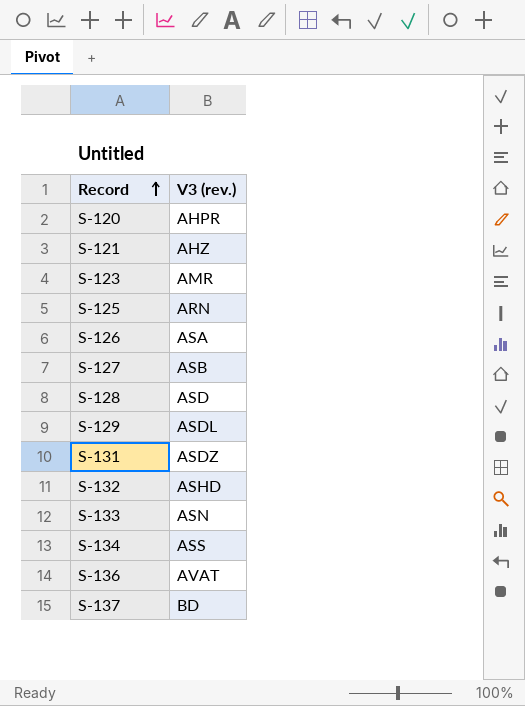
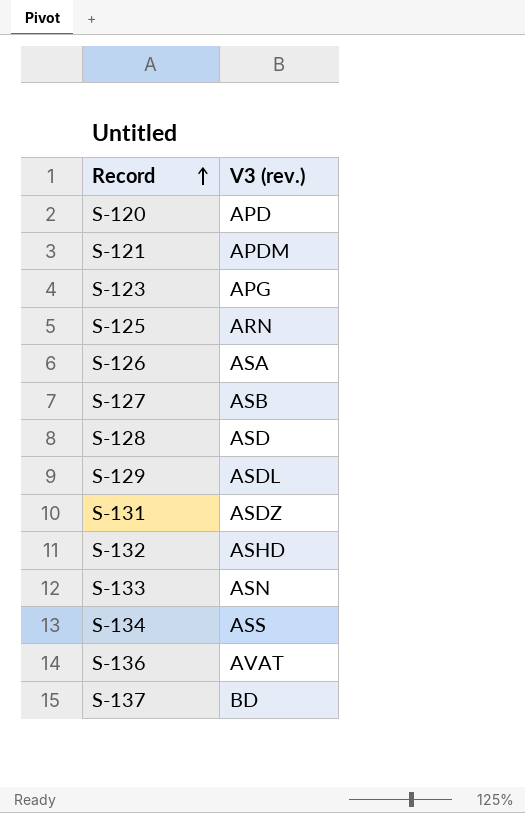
S-120 | V3 (rev.): AHPR -> APD
S-121 | V3 (rev.): AHZ -> APDM
S-123 | V3 (rev.): AMR -> APG

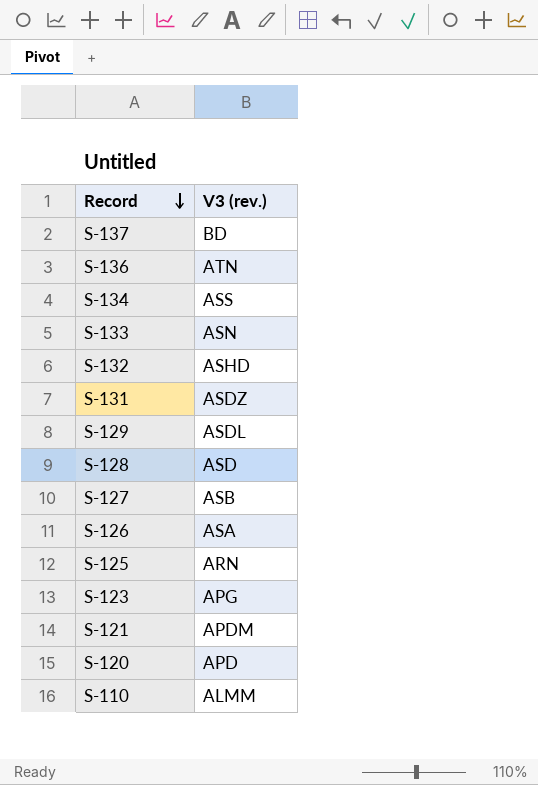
row order: Record ascending -> Record descending
S-136 | V3 (rev.): AVAT -> ATN
row S-110: none -> ALMM

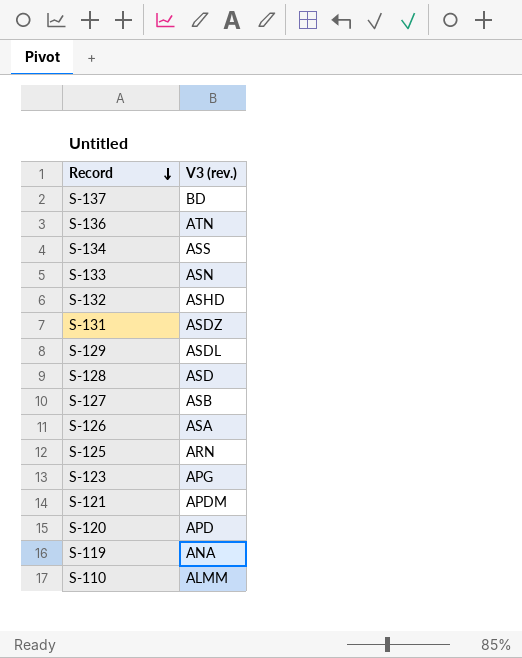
row S-119: none -> ANA

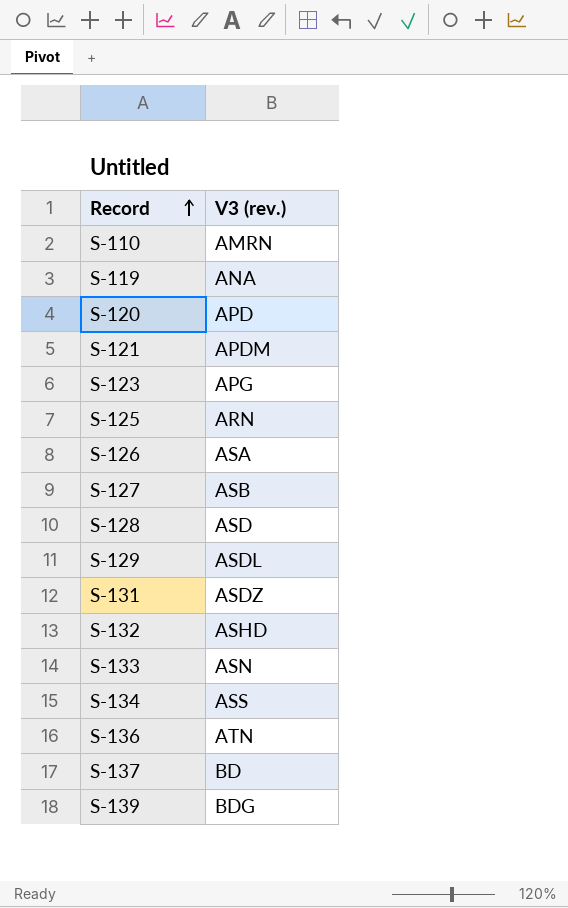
row order: Record descending -> Record ascending
S-110 | V3 (rev.): ALMM -> AMRN
row S-139: none -> BDG

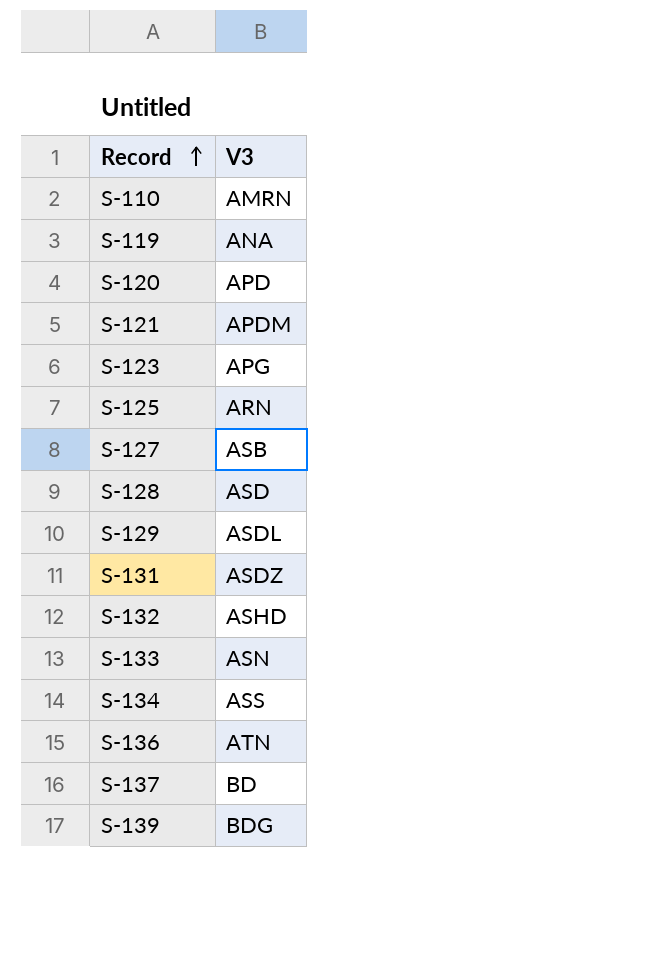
column name: V3 (rev.) -> V3
row S-126: ASA -> none

